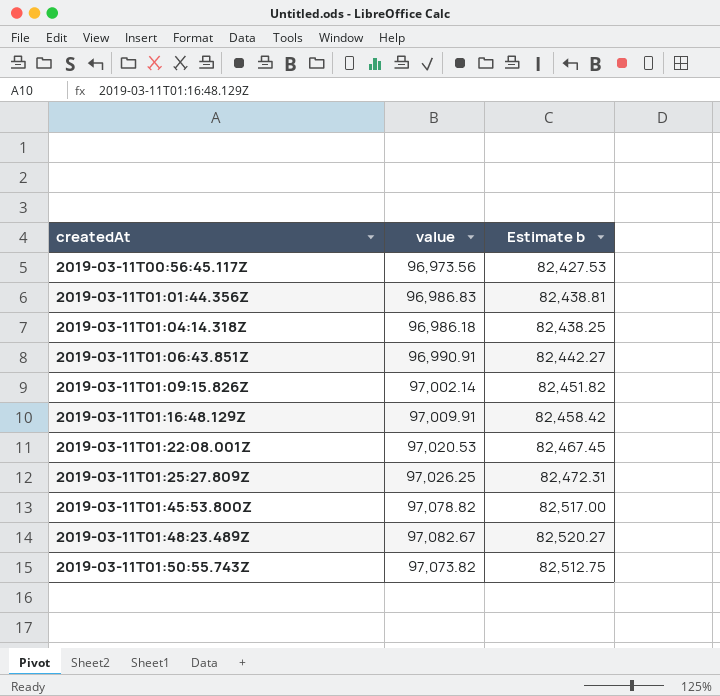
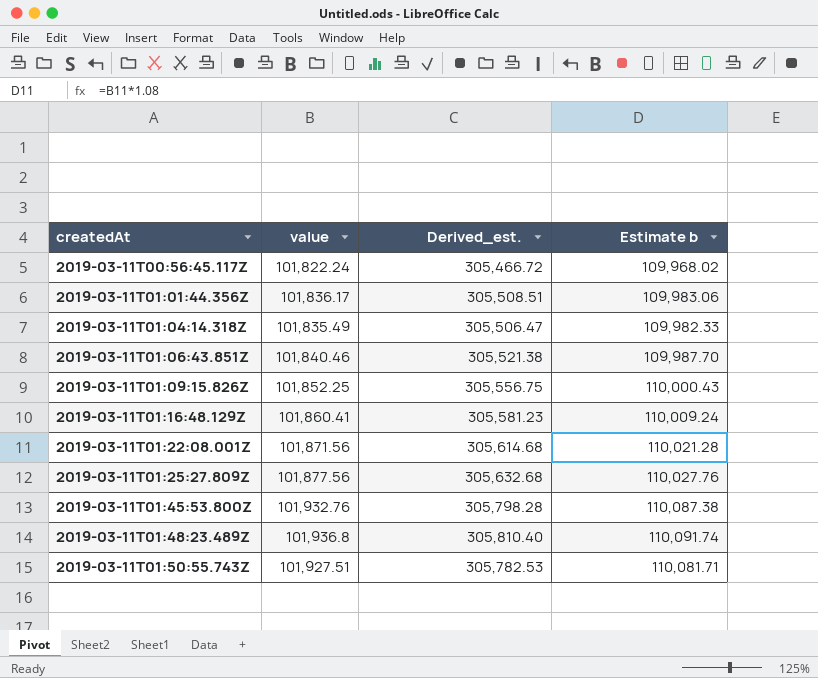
column Derived_est. | formula: none -> [value] * 3
column Estimate b | formula: [value] * 0.85 -> [value] * 1.08
2019-03-11T00:56:45.117Z | value: 96,973.56 -> 101,822.24
2019-03-11T01:01:44.356Z | value: 96,986.83 -> 101,836.17
2019-03-11T01:04:14.318Z | value: 96,986.18 -> 101,835.49
2019-03-11T01:06:43.851Z | value: 96,990.91 -> 101,840.46
2019-03-11T01:09:15.826Z | value: 97,002.14 -> 101,852.25
2019-03-11T01:16:48.129Z | value: 97,009.91 -> 101,860.41
2019-03-11T01:22:08.001Z | value: 97,020.53 -> 101,871.56
2019-03-11T01:25:27.809Z | value: 97,026.25 -> 101,877.56
2019-03-11T01:45:53.800Z | value: 97,078.82 -> 101,932.76
2019-03-11T01:48:23.489Z | value: 97,082.67 -> 101,936.8
2019-03-11T01:50:55.743Z | value: 97,073.82 -> 101,927.51

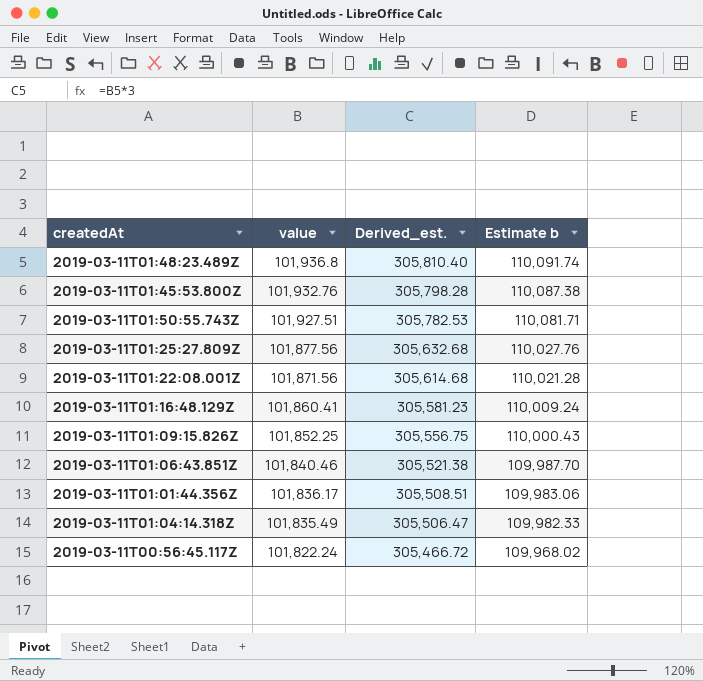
row order: createdAt ascending -> value descending

